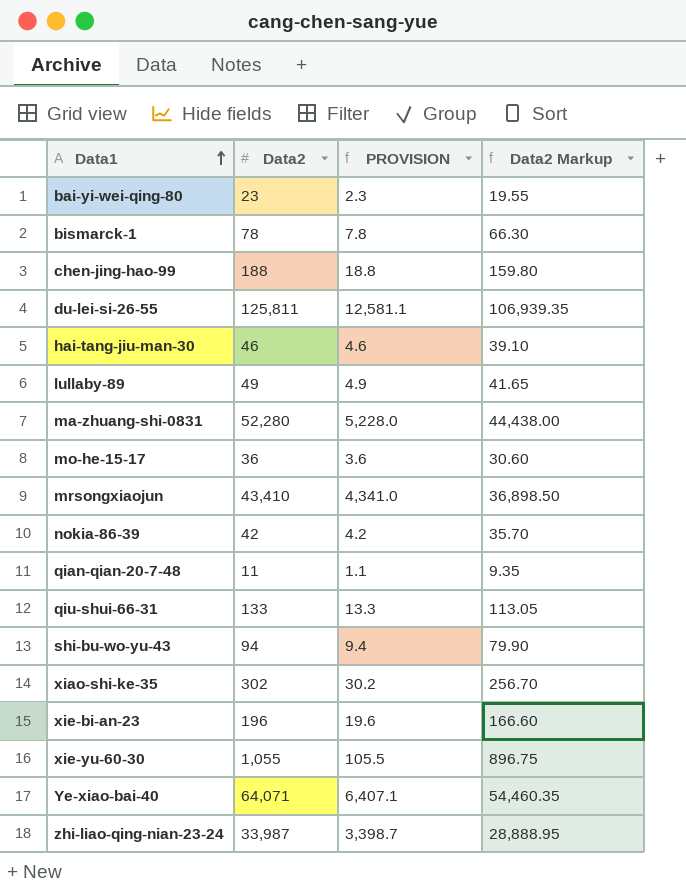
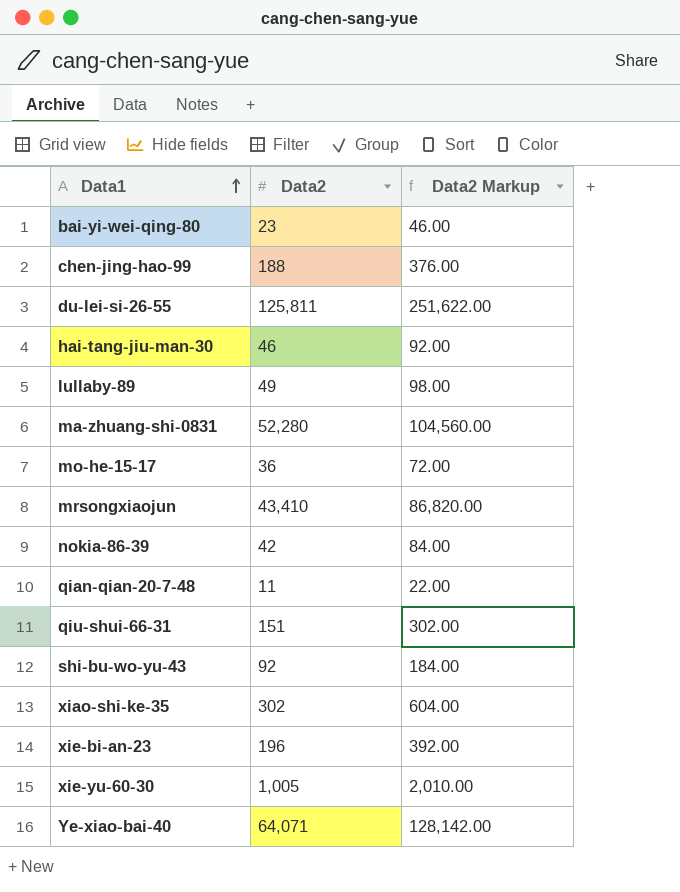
column PROVISION | formula: [Data2] * 0.1 -> none
column Data2 Markup | formula: [Data2] * 0.85 -> [Data2] * 2
row bismarck-1: 78 | 7.8 | 66.30 -> none
row zhi-liao-qing-nian-23-24: 33,987 | 3,398.7 | 28,888.95 -> none
qiu-shui-66-31 | Data2: 133 -> 151
shi-bu-wo-yu-43 | Data2: 94 -> 92
xie-yu-60-30 | Data2: 1,055 -> 1,005

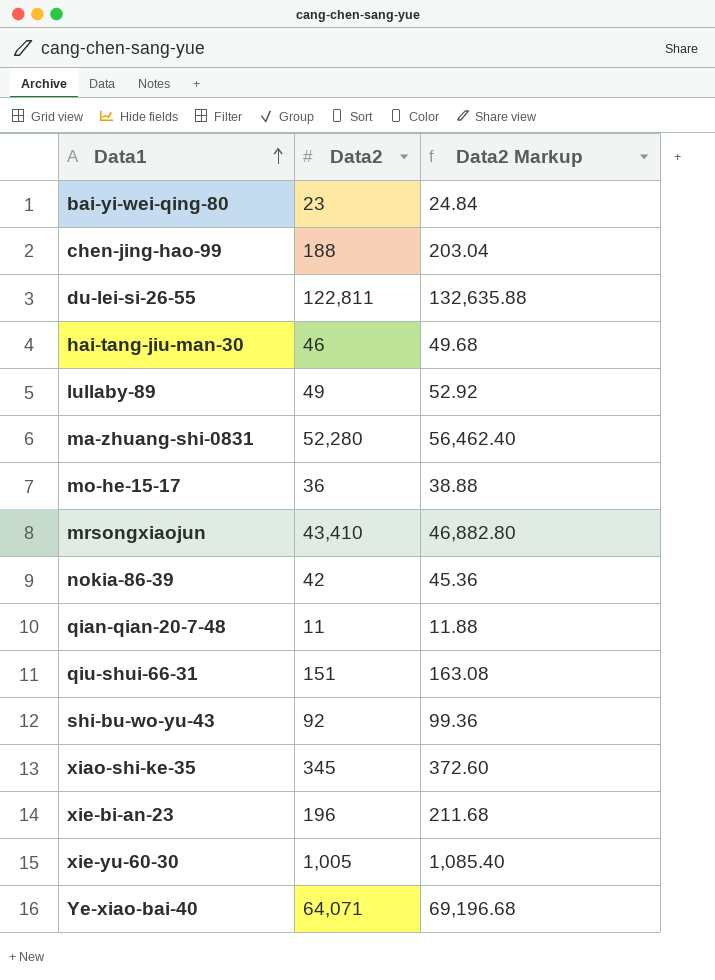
column Data2 Markup | formula: [Data2] * 2 -> [Data2] * 1.08
du-lei-si-26-55 | Data2: 125,811 -> 122,811
xiao-shi-ke-35 | Data2: 302 -> 345

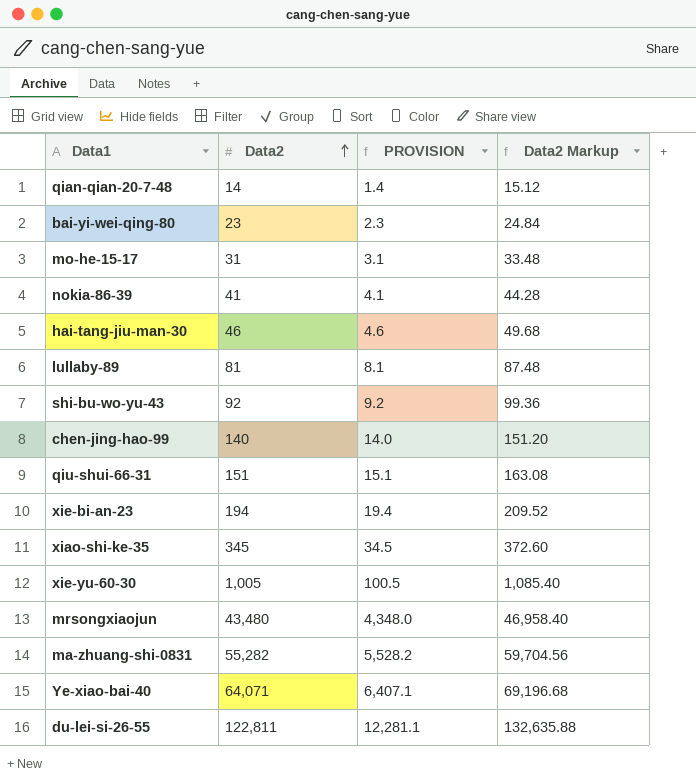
row order: Data1 ascending -> Data2 ascending
column PROVISION | formula: none -> [Data2] * 0.1
qian-qian-20-7-48 | Data2: 11 -> 14
qian-qian-20-7-48 | Data2 Markup: 11.88 -> 15.12
mo-he-15-17 | Data2: 36 -> 31
mo-he-15-17 | Data2 Markup: 38.88 -> 33.48
nokia-86-39 | Data2: 42 -> 41
nokia-86-39 | Data2 Markup: 45.36 -> 44.28
lullaby-89 | Data2: 49 -> 81
lullaby-89 | Data2 Markup: 52.92 -> 87.48
chen-jing-hao-99 | Data2: 188 -> 140
chen-jing-hao-99 | Data2 Markup: 203.04 -> 151.20
xie-bi-an-23 | Data2: 196 -> 194
xie-bi-an-23 | Data2 Markup: 211.68 -> 209.52
mrsongxiaojun | Data2: 43,410 -> 43,480
mrsongxiaojun | Data2 Markup: 46,882.80 -> 46,958.40
ma-zhuang-shi-0831 | Data2: 52,280 -> 55,282
ma-zhuang-shi-0831 | Data2 Markup: 56,462.40 -> 59,704.56

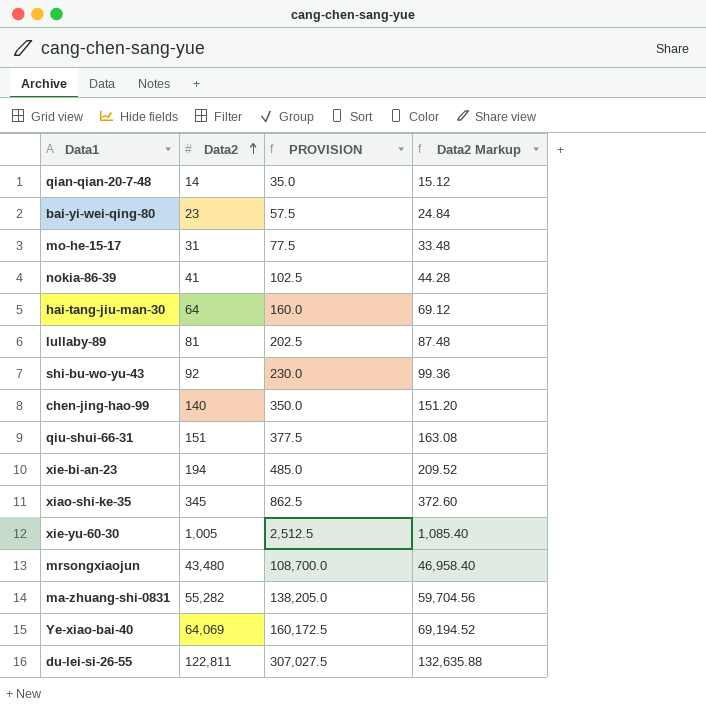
column PROVISION | formula: [Data2] * 0.1 -> [Data2] * 2.5
hai-tang-jiu-man-30 | Data2: 46 -> 64
hai-tang-jiu-man-30 | Data2 Markup: 49.68 -> 69.12
Ye-xiao-bai-40 | Data2: 64,071 -> 64,069
Ye-xiao-bai-40 | Data2 Markup: 69,196.68 -> 69,194.52

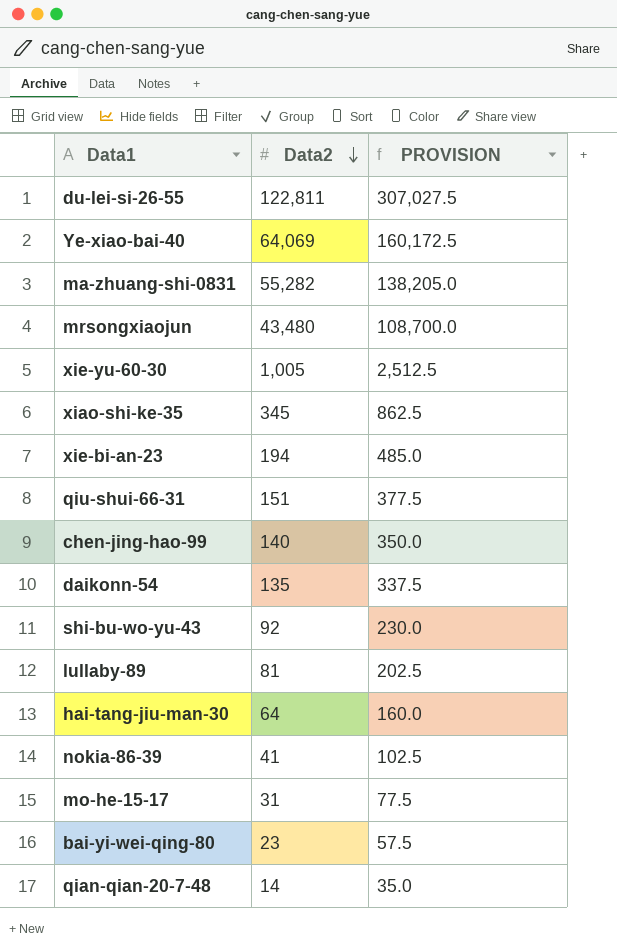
row order: Data2 ascending -> Data2 descending
column Data2 Markup | formula: [Data2] * 1.08 -> none
row daikonn-54: none -> 135 | 337.5

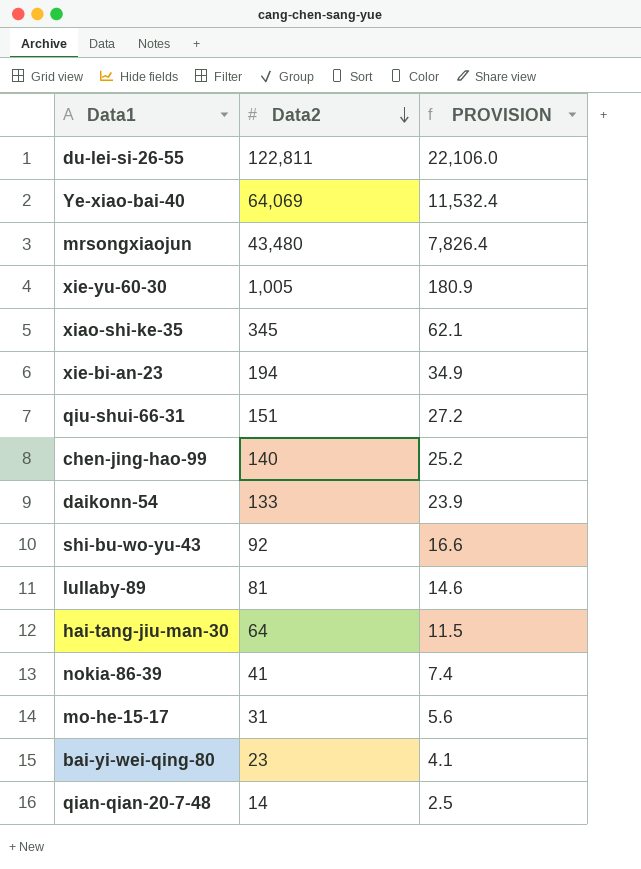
column PROVISION | formula: [Data2] * 2.5 -> [Data2] * 0.18
row ma-zhuang-shi-0831: 55,282 | 138,205.0 -> none
daikonn-54 | Data2: 135 -> 133

